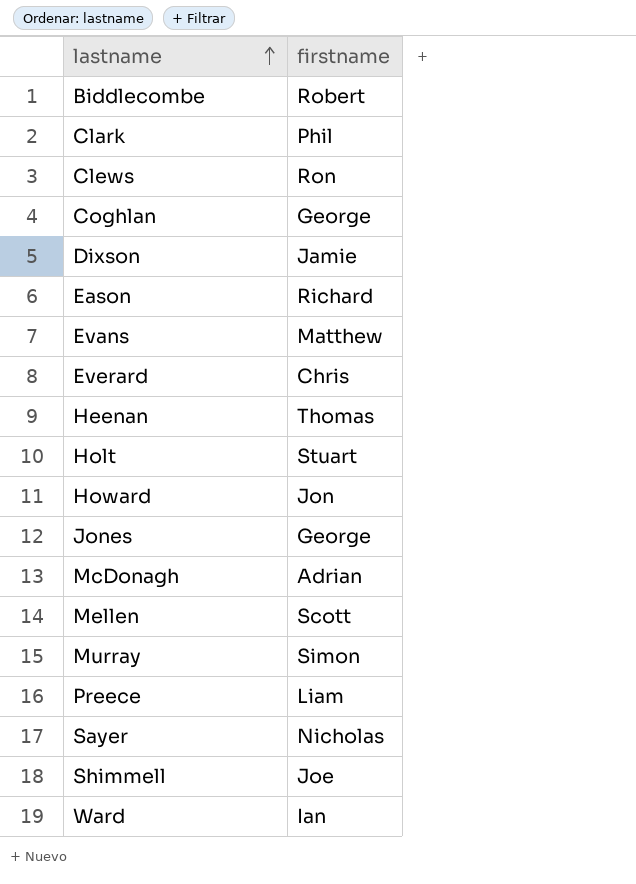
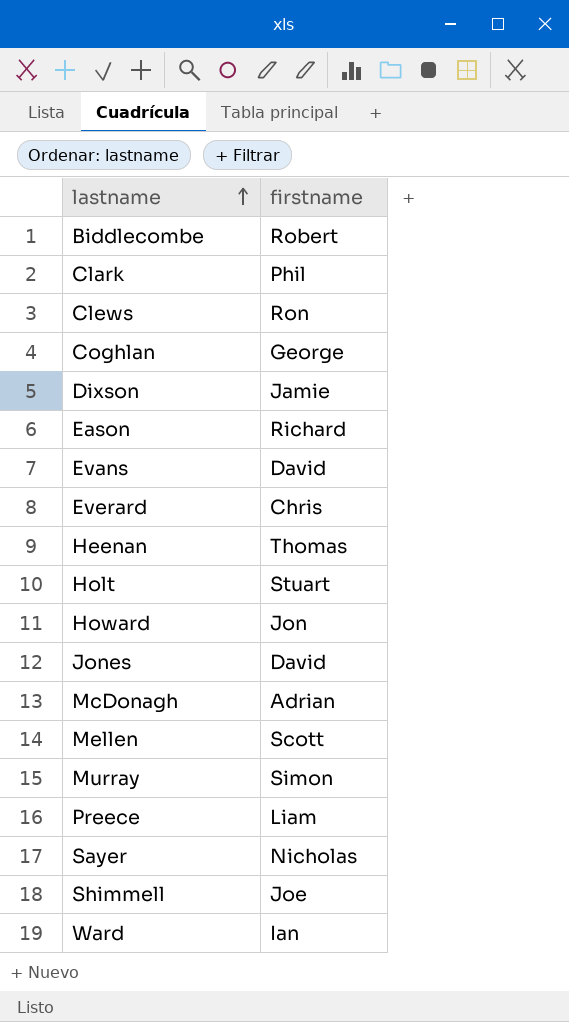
Evans | firstname: Matthew -> David
Jones | firstname: George -> David

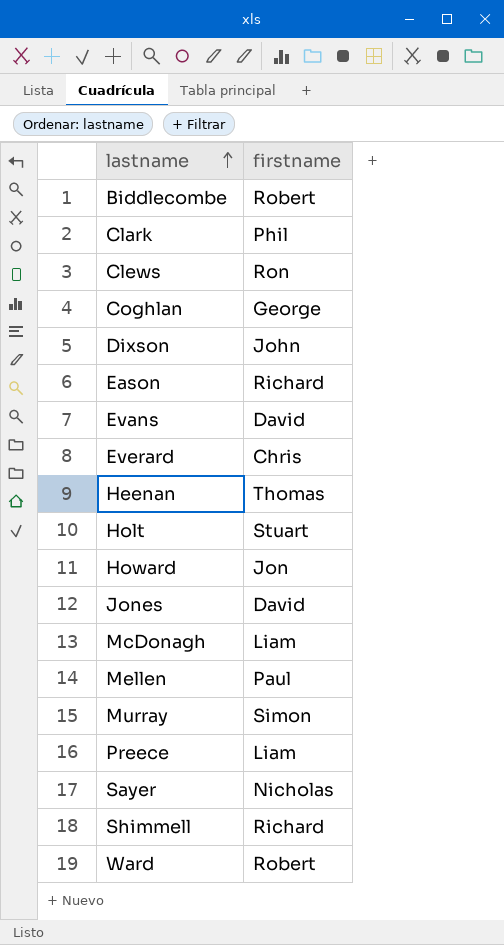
Dixson | firstname: Jamie -> John
McDonagh | firstname: Adrian -> Liam
Mellen | firstname: Scott -> Paul
Shimmell | firstname: Joe -> Richard
Ward | firstname: Ian -> Robert

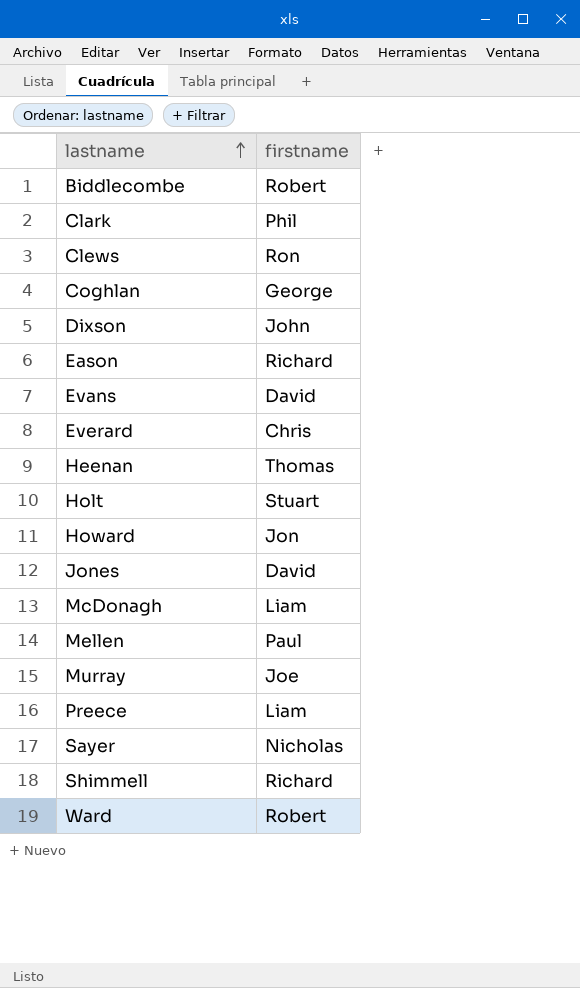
Murray | firstname: Simon -> Joe

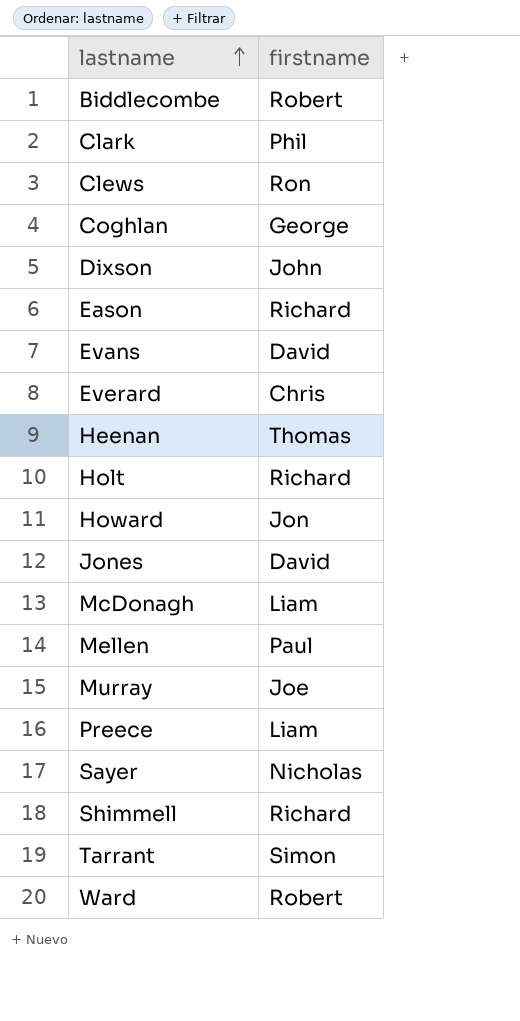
Holt | firstname: Stuart -> Richard
row Tarrant: none -> Simon

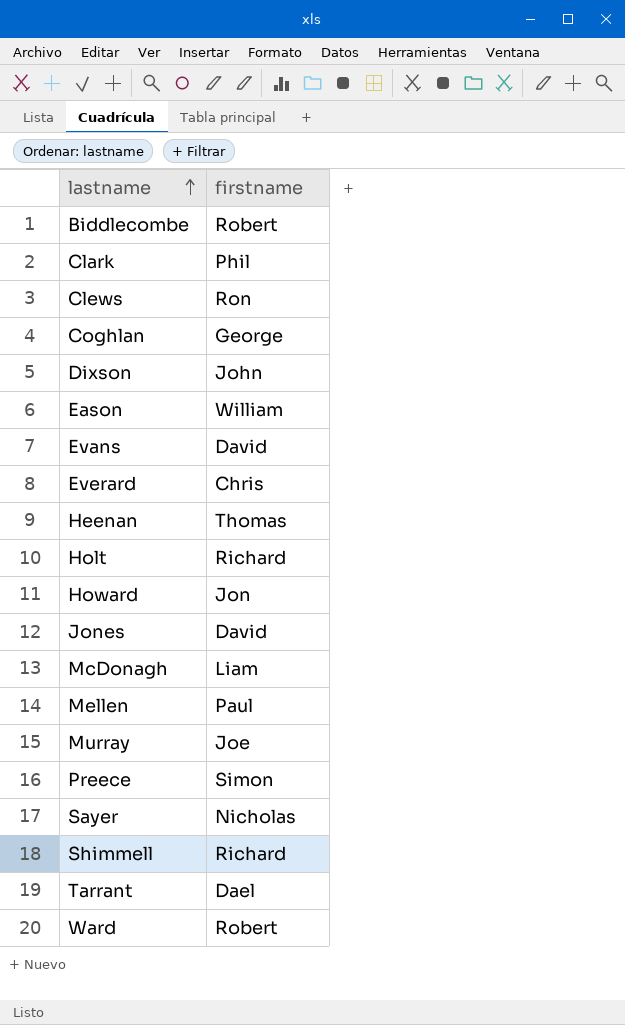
Eason | firstname: Richard -> William
Preece | firstname: Liam -> Simon
Tarrant | firstname: Simon -> Dael

